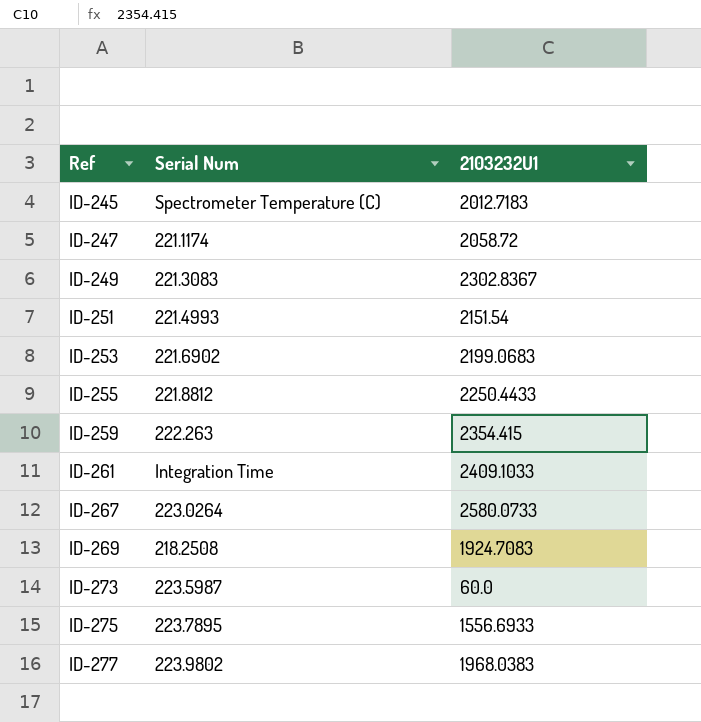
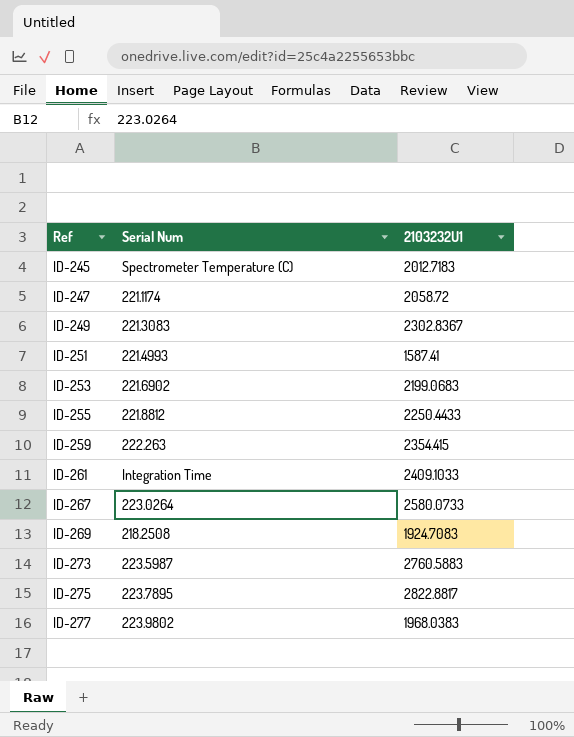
ID-251 | 2103232U1: 2151.54 -> 1587.41
ID-273 | 2103232U1: 60.0 -> 2760.5883
ID-275 | 2103232U1: 1556.6933 -> 2822.8817

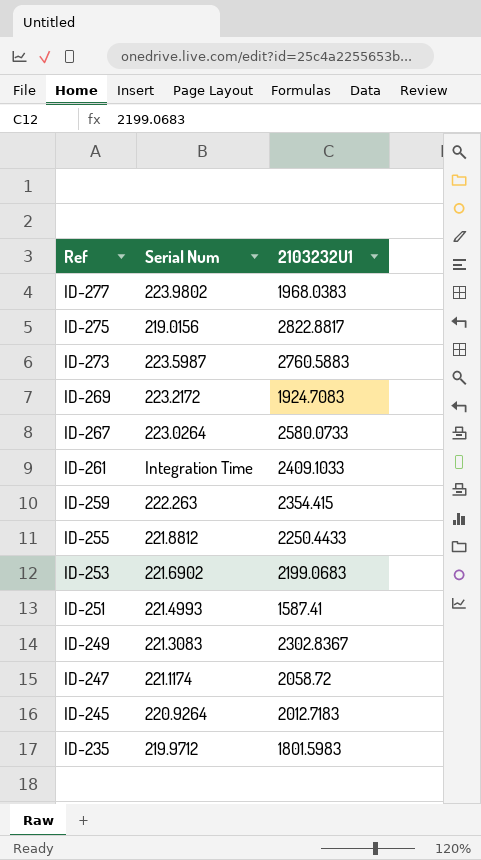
row order: Ref ascending -> Ref descending
ID-275 | Serial Num: 223.7895 -> 219.0156
ID-269 | Serial Num: 218.2508 -> 223.2172
ID-245 | Serial Num: Spectrometer Temperature (C) -> 220.9264
row ID-235: none -> 219.9712 | 1801.5983

